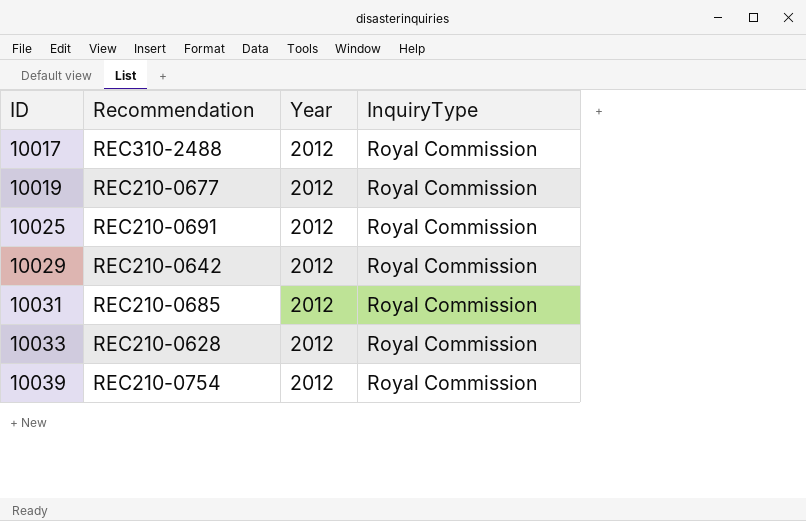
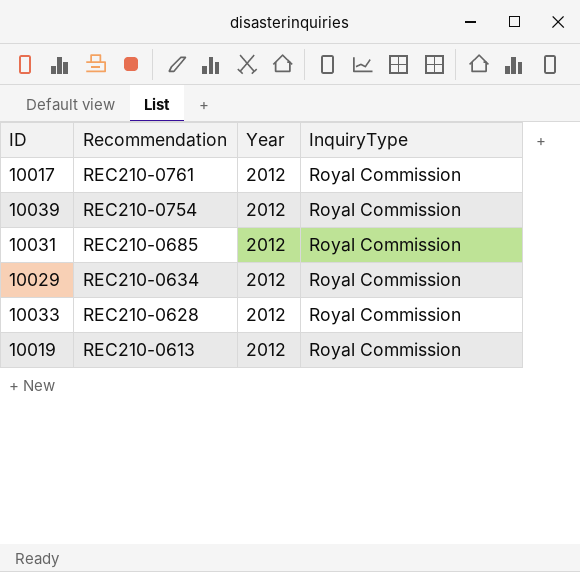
row order: ID ascending -> Recommendation descending
row 10025: REC210-0691 | 2012 | Royal Commission -> none
10017 | Recommendation: REC310-2488 -> REC210-0761
10029 | Recommendation: REC210-0642 -> REC210-0634
10019 | Recommendation: REC210-0677 -> REC210-0613

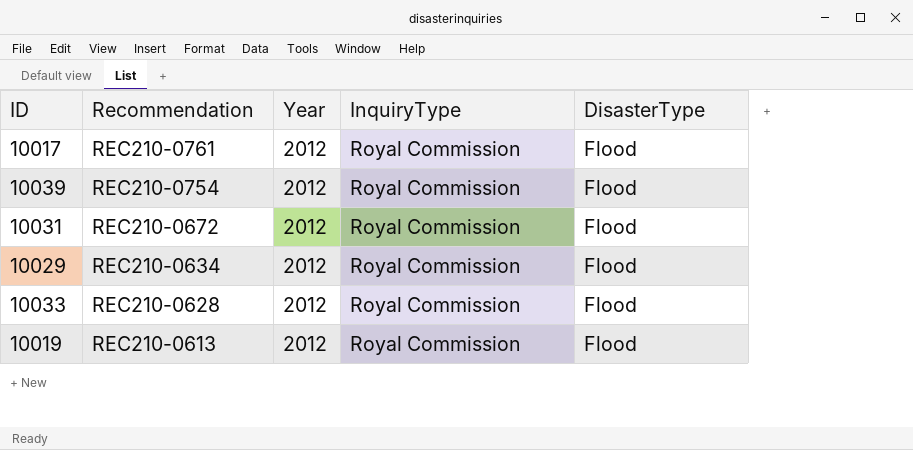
column DisasterType | position: none -> 5
10031 | Recommendation: REC210-0685 -> REC210-0672

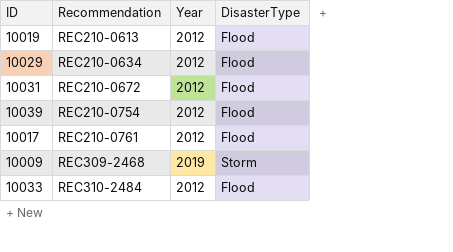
row order: Recommendation descending -> Recommendation ascending
column InquiryType | position: 4 -> none
row 10009: none -> REC309-2468 | 2019 | Storm
10033 | Recommendation: REC210-0628 -> REC310-2484

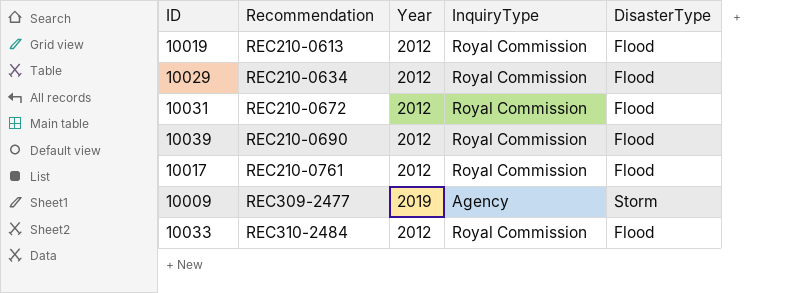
column InquiryType | position: none -> 4
10039 | Recommendation: REC210-0754 -> REC210-0690
10009 | Recommendation: REC309-2468 -> REC309-2477

